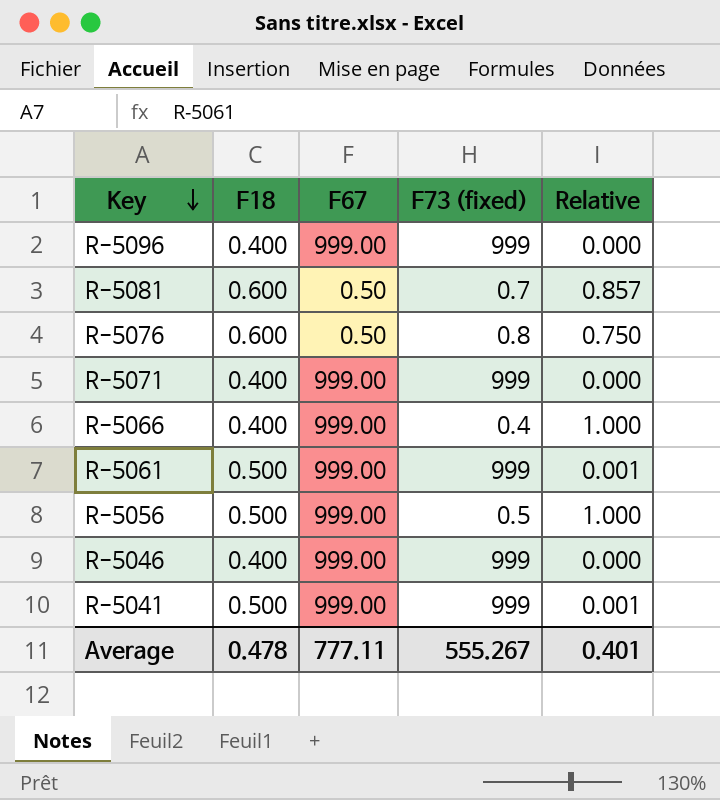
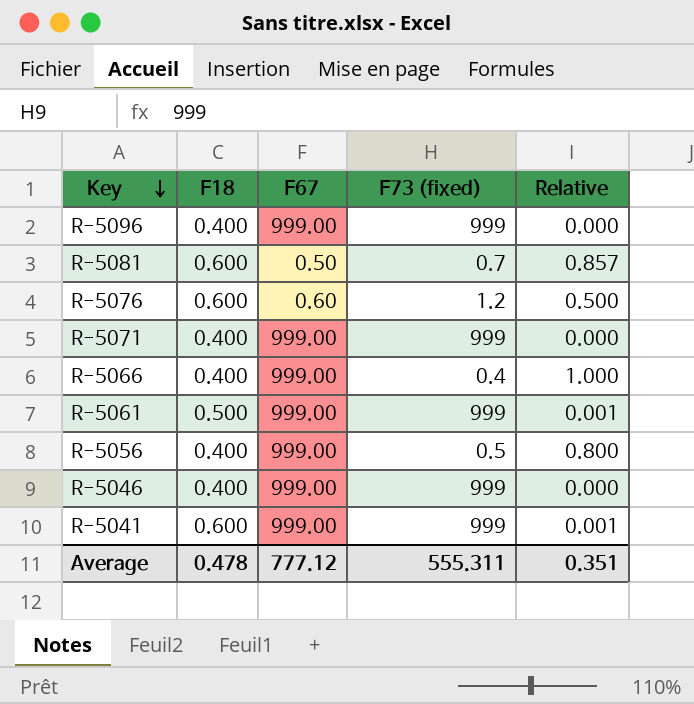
R-5076 | F67: 0.50 -> 0.60
R-5076 | F73 (fixed): 0.8 -> 1.2
R-5076 | Relative: 0.750 -> 0.500
R-5056 | F18: 0.500 -> 0.400
R-5056 | Relative: 1.000 -> 0.800
R-5041 | F18: 0.500 -> 0.600
Average | F67: 777.11 -> 777.12
Average | F73 (fixed): 555.267 -> 555.311
Average | Relative: 0.401 -> 0.351

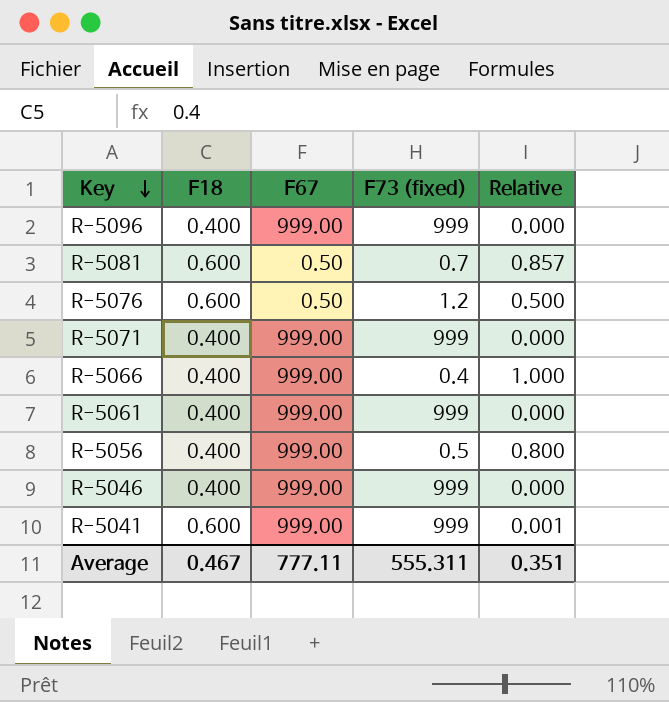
R-5076 | F67: 0.60 -> 0.50
R-5061 | F18: 0.500 -> 0.400
R-5061 | Relative: 0.001 -> 0.000
Average | F18: 0.478 -> 0.467
Average | F67: 777.12 -> 777.11

